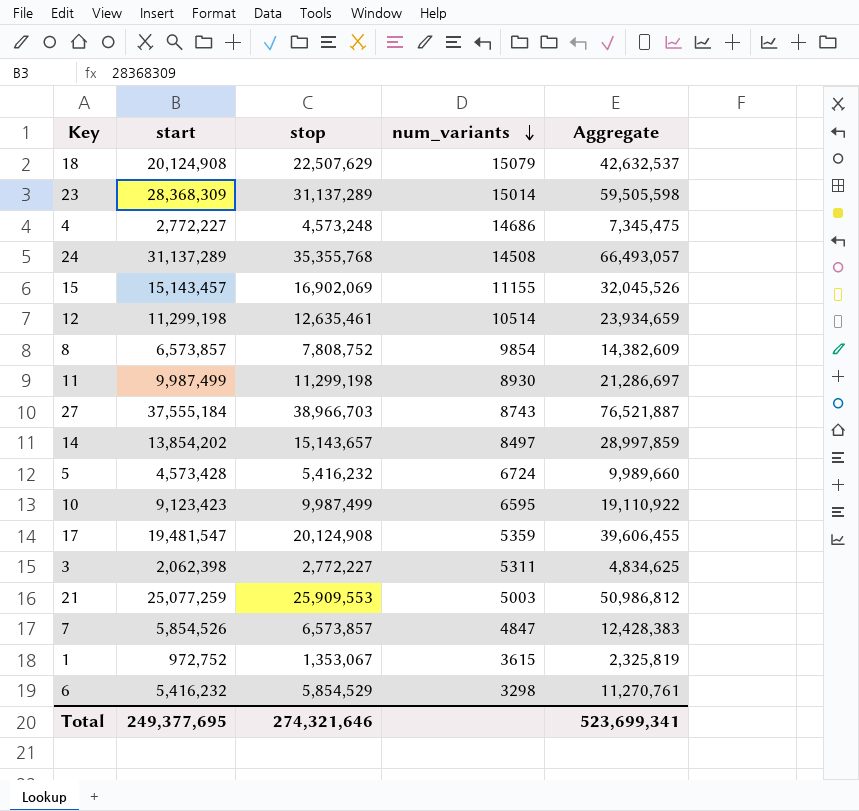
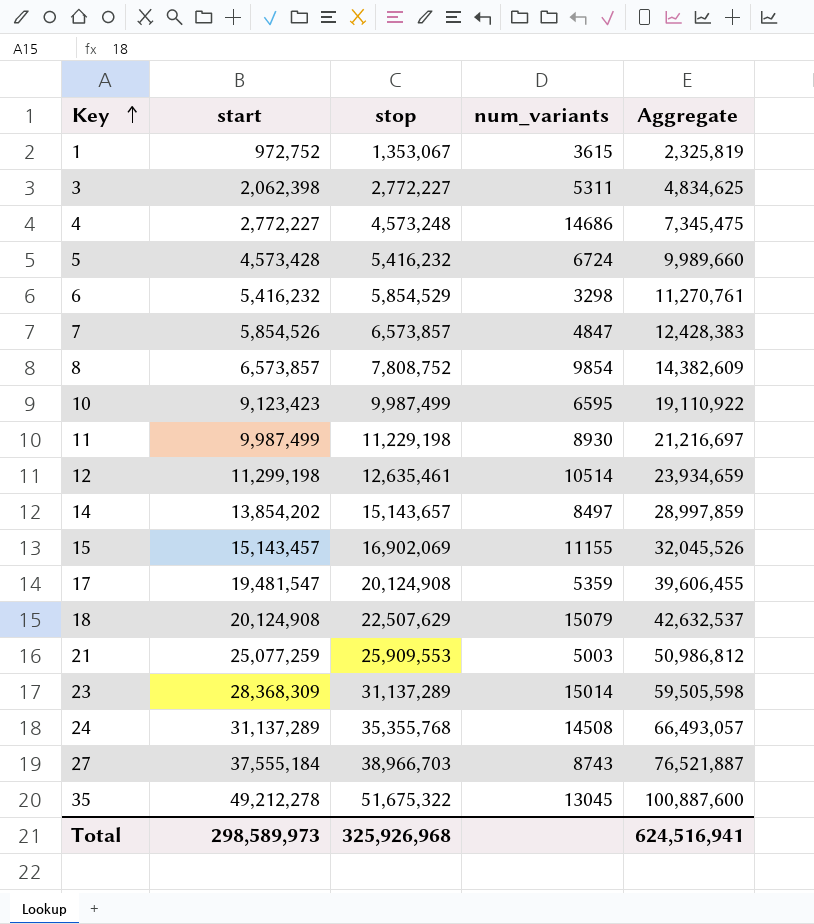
row order: num_variants descending -> Key ascending
11 | stop: 11,299,198 -> 11,229,198
11 | Aggregate: 21,286,697 -> 21,216,697
row 35: none -> 49,212,278 | 51,675,322 | 13045 | 100,887,600
Total | start: 249,377,695 -> 298,589,973
Total | stop: 274,321,646 -> 325,926,968
Total | Aggregate: 523,699,341 -> 624,516,941

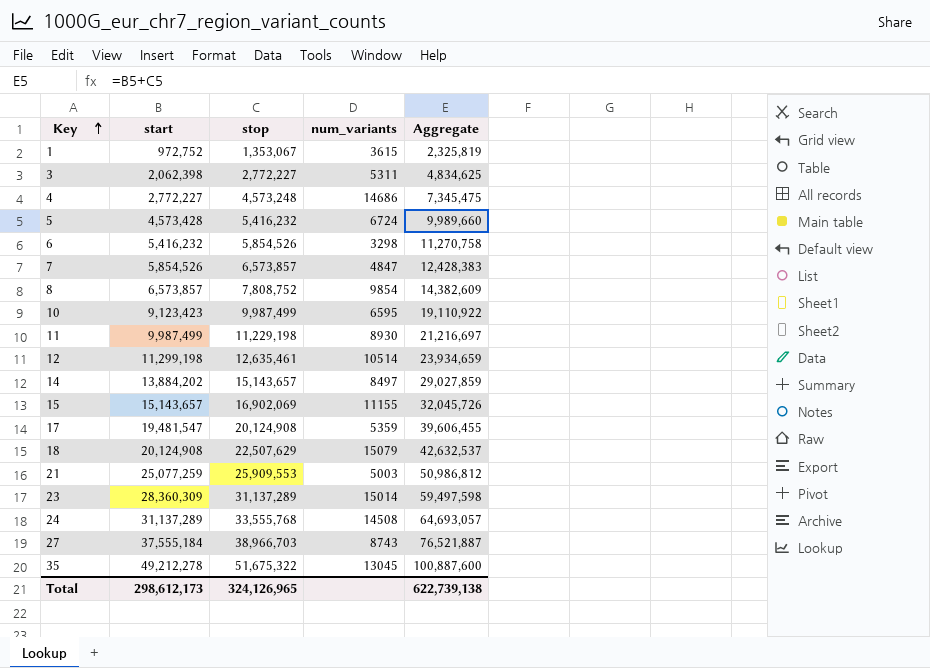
6 | stop: 5,854,529 -> 5,854,526
6 | Aggregate: 11,270,761 -> 11,270,758
14 | start: 13,854,202 -> 13,884,202
14 | Aggregate: 28,997,859 -> 29,027,859
15 | start: 15,143,457 -> 15,143,657
15 | Aggregate: 32,045,526 -> 32,045,726
23 | start: 28,368,309 -> 28,360,309
23 | Aggregate: 59,505,598 -> 59,497,598
24 | stop: 35,355,768 -> 33,555,768
24 | Aggregate: 66,493,057 -> 64,693,057
Total | start: 298,589,973 -> 298,612,173
Total | stop: 325,926,968 -> 324,126,965
Total | Aggregate: 624,516,941 -> 622,739,138

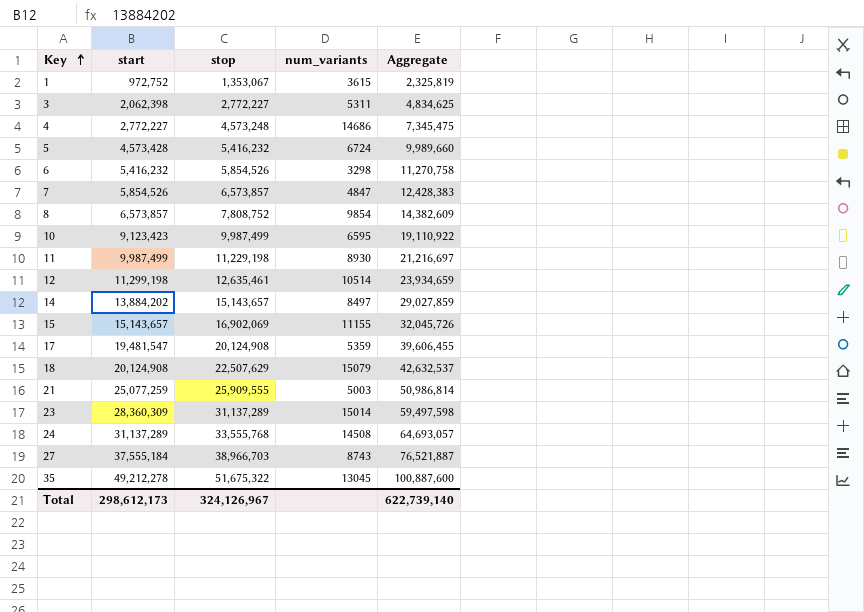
21 | stop: 25,909,553 -> 25,909,555
21 | Aggregate: 50,986,812 -> 50,986,814
Total | stop: 324,126,965 -> 324,126,967
Total | Aggregate: 622,739,138 -> 622,739,140

